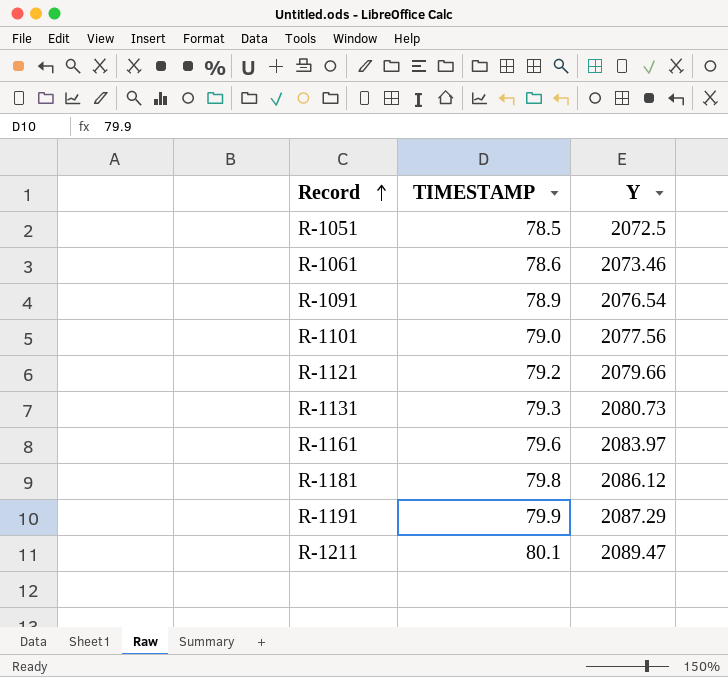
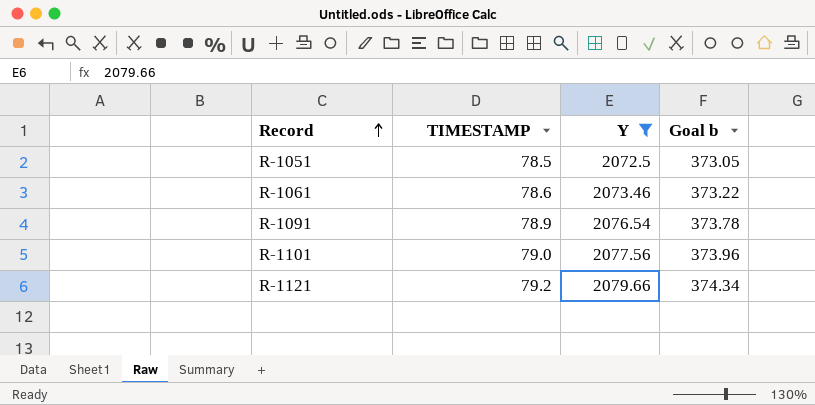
filter: none -> Y <= 2079.66
column Goal b | formula: none -> [Y] * 0.18

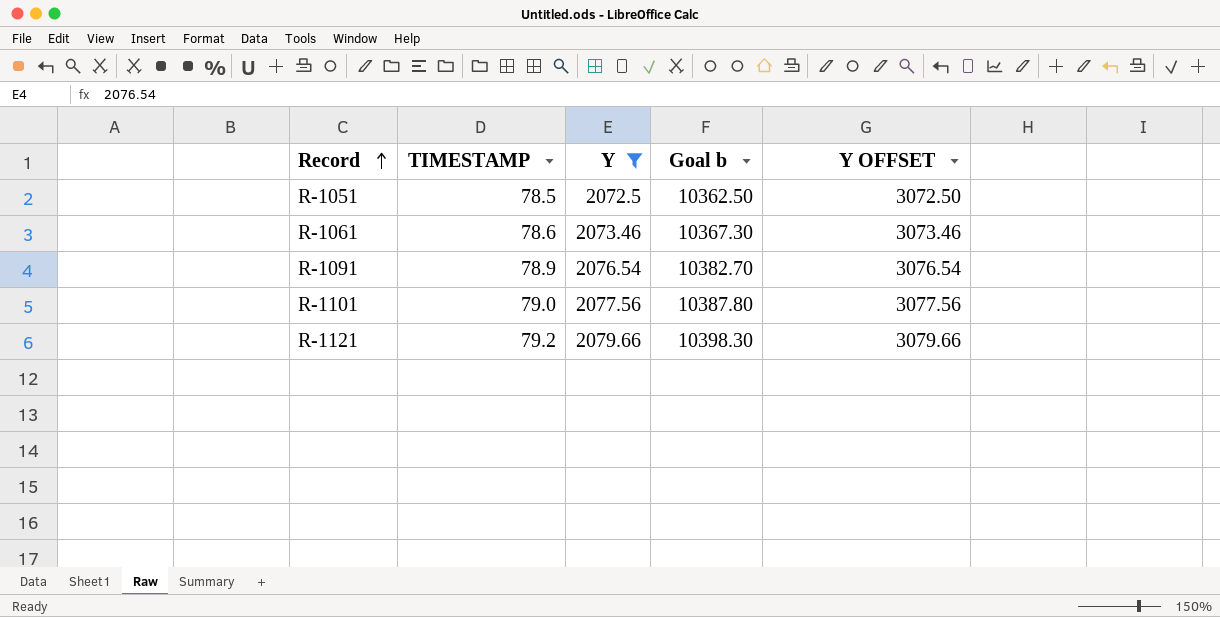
column Goal b | formula: [Y] * 0.18 -> [Y] * 5
column Y OFFSET | formula: none -> [Y] + 1000

